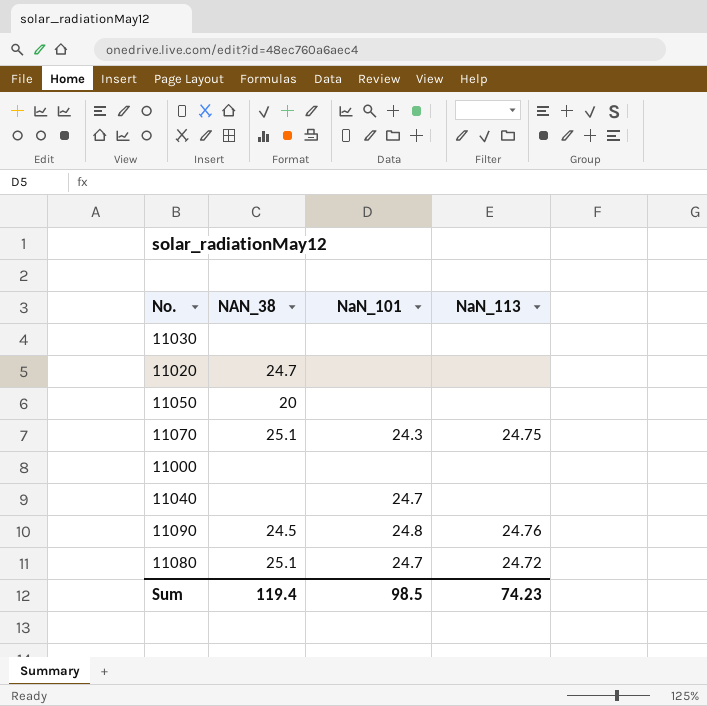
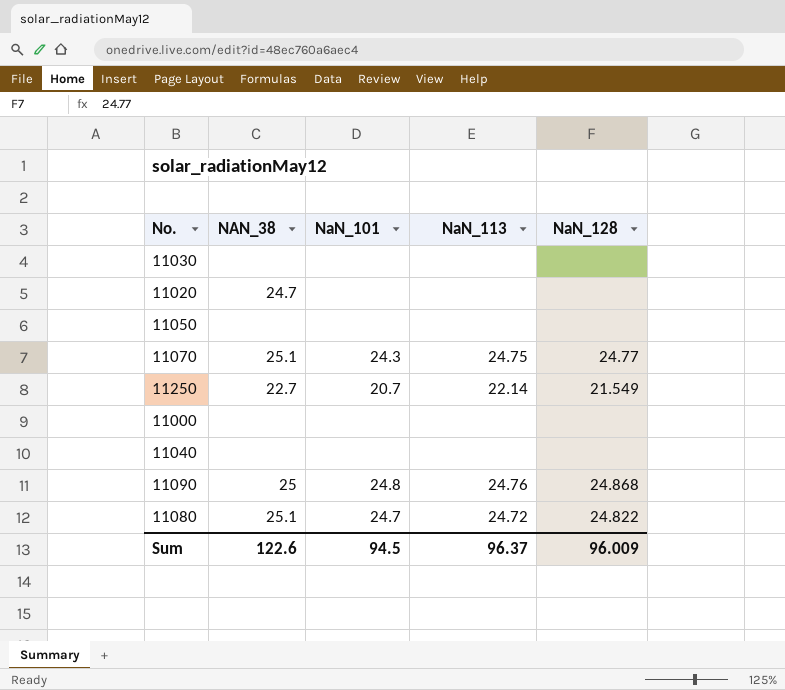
column NaN_128 | position: none -> 5
11050 | NAN_38: 20 -> none
row 11250: none -> 22.7 | 20.7 | 22.14 | 21.549
11040 | NaN_101: 24.7 -> none
11090 | NAN_38: 24.5 -> 25
Sum | NAN_38: 119.4 -> 122.6
Sum | NaN_101: 98.5 -> 94.5
Sum | NaN_113: 74.23 -> 96.37

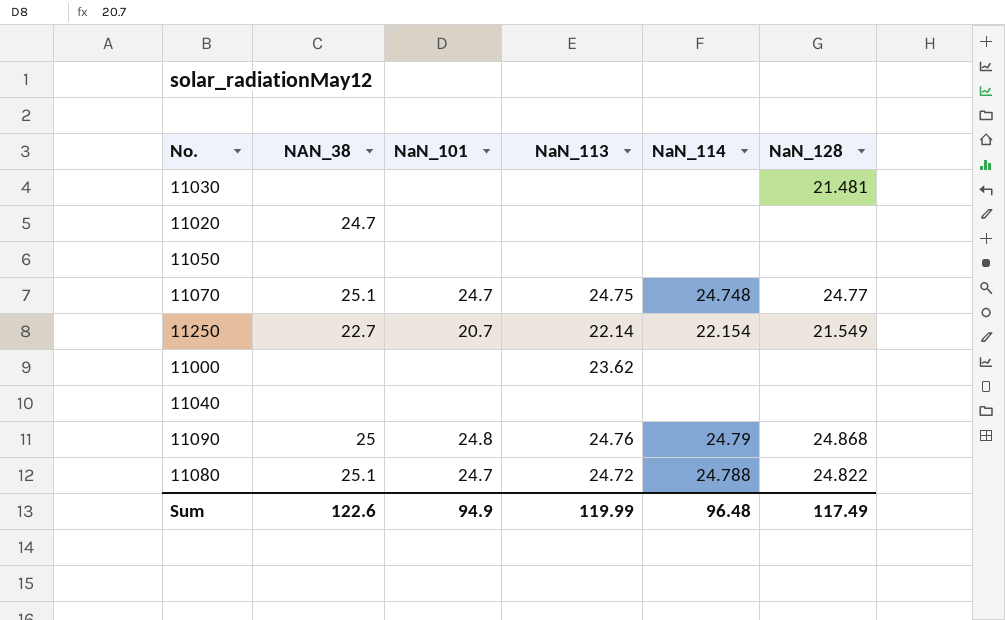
column NaN_114 | position: none -> 5
11030 | NaN_128: none -> 21.481
11070 | NaN_101: 24.3 -> 24.7
11000 | NaN_113: none -> 23.62
Sum | NaN_101: 94.5 -> 94.9
Sum | NaN_113: 96.37 -> 119.99
Sum | NaN_128: 96.009 -> 117.49

